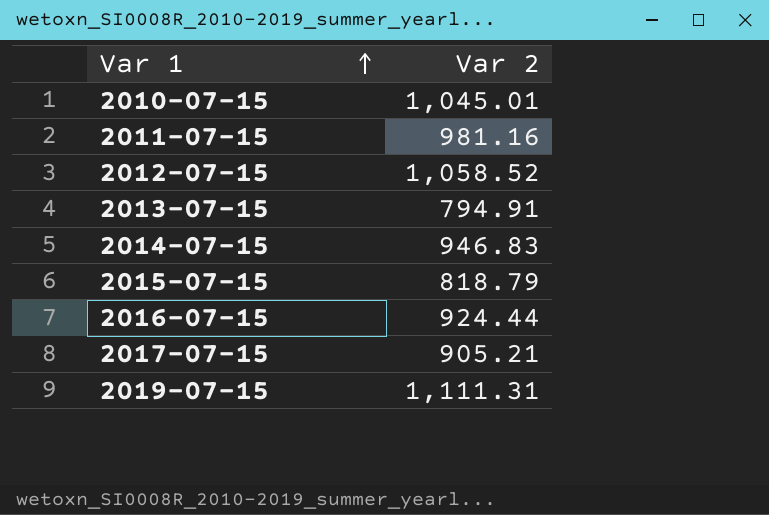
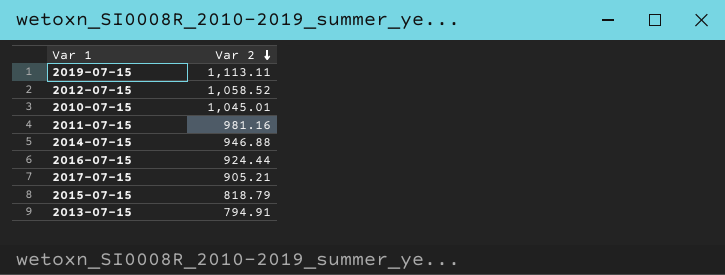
row order: Var 1 ascending -> Var 2 descending
2019-07-15 | Var 2: 1,111.31 -> 1,113.11
2014-07-15 | Var 2: 946.83 -> 946.88

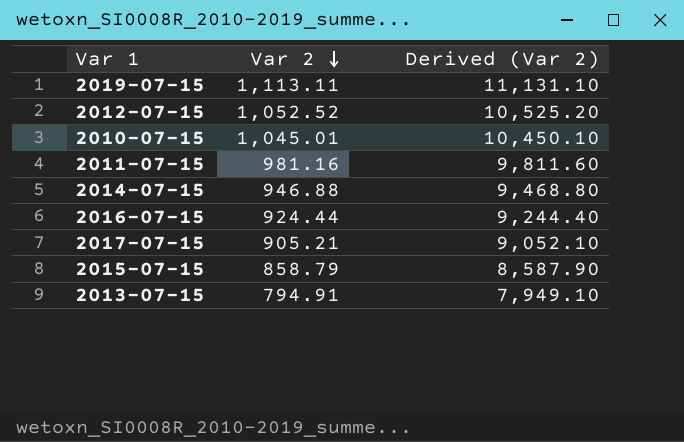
column Derived (Var 2) | formula: none -> [Var 2] * 10
2012-07-15 | Var 2: 1,058.52 -> 1,052.52
2015-07-15 | Var 2: 818.79 -> 858.79

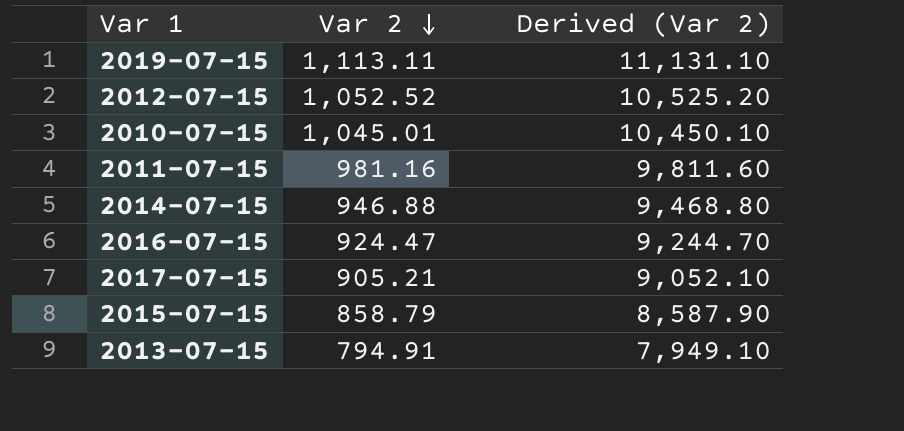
2016-07-15 | Var 2: 924.44 -> 924.47
2016-07-15 | Derived (Var 2): 9,244.40 -> 9,244.70

